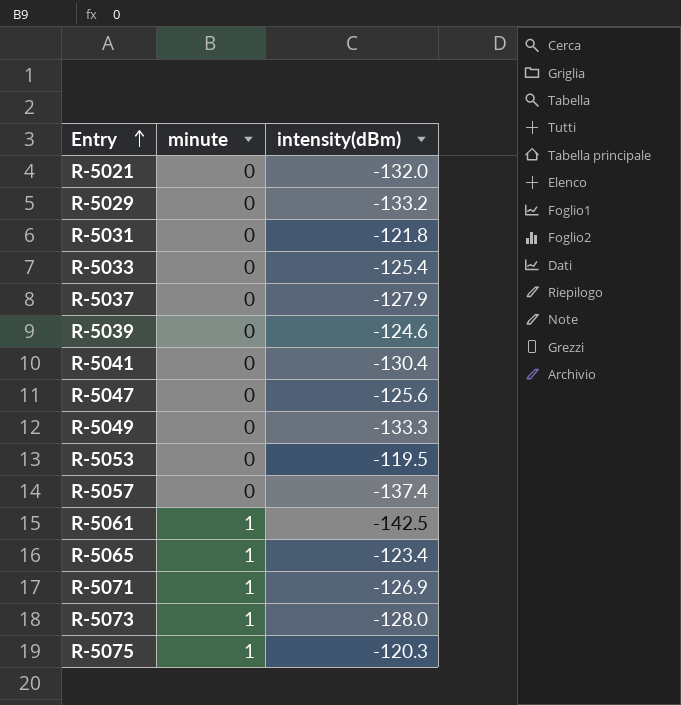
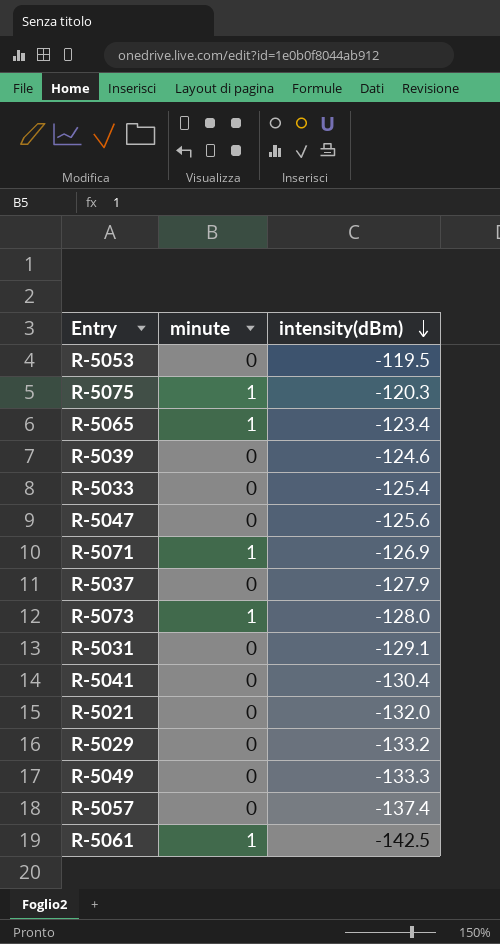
row order: Entry ascending -> intensity(dBm) descending
R-5031 | intensity(dBm): -121.8 -> -129.1

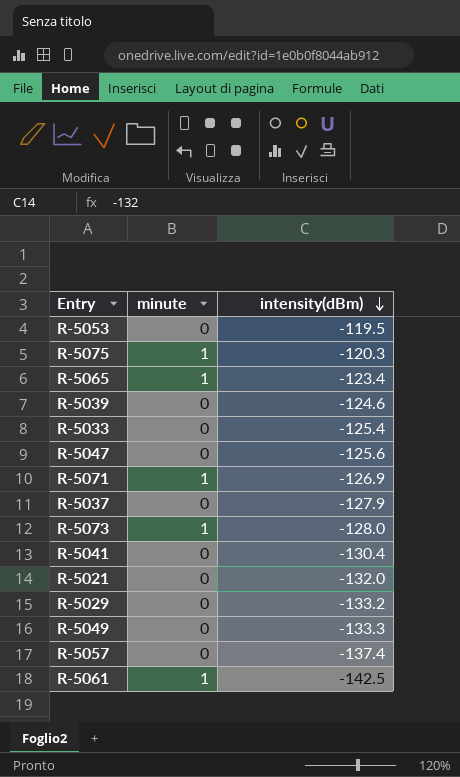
row R-5031: 0 | -129.1 -> none

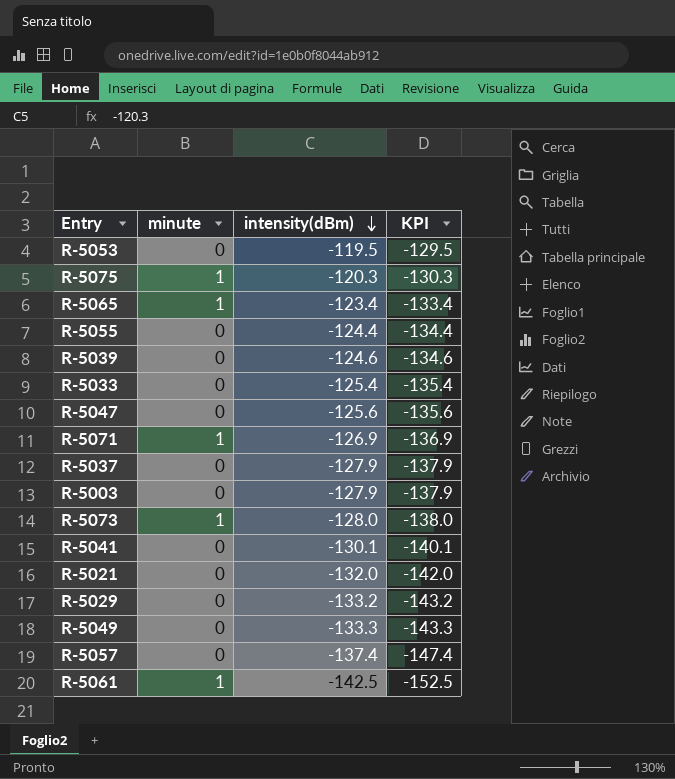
column KPI | formula: none -> [intensity(dBm)] - 10
row R-5055: none -> 0 | -124.4 | -134.4
row R-5003: none -> 0 | -127.9 | -137.9
R-5041 | intensity(dBm): -130.4 -> -130.1

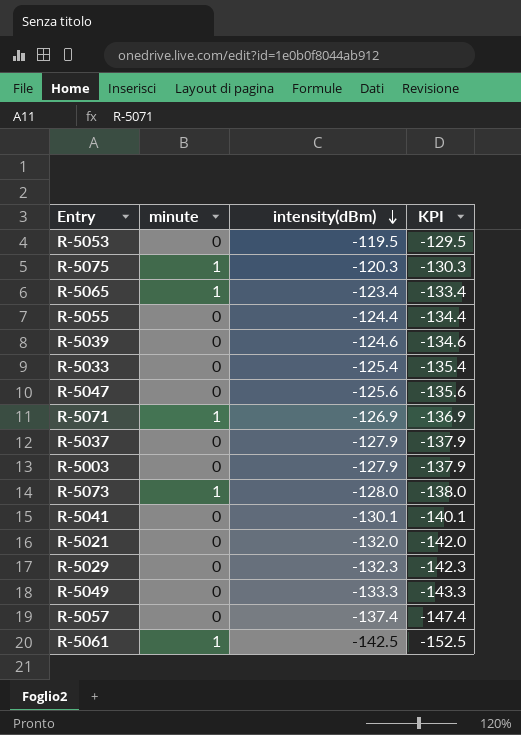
R-5029 | intensity(dBm): -133.2 -> -132.3
R-5029 | KPI: -143.2 -> -142.3

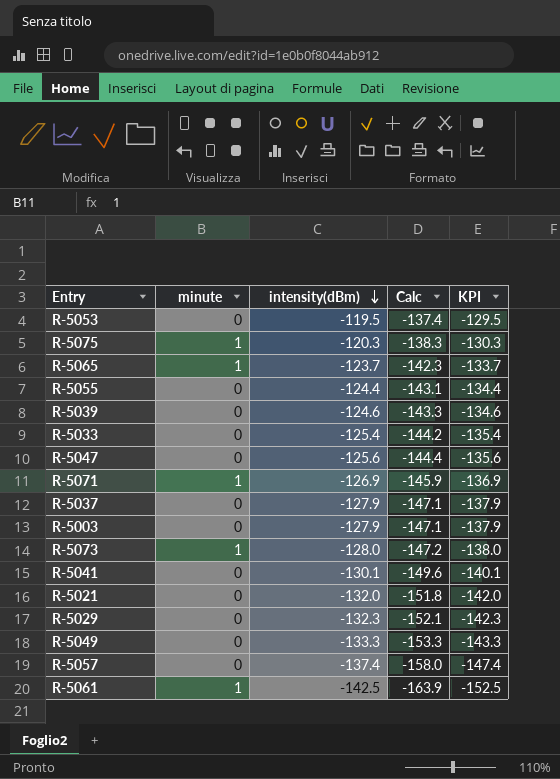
column Calc | formula: none -> [intensity(dBm)] * 1.15
R-5065 | intensity(dBm): -123.4 -> -123.7
R-5065 | KPI: -133.4 -> -133.7

